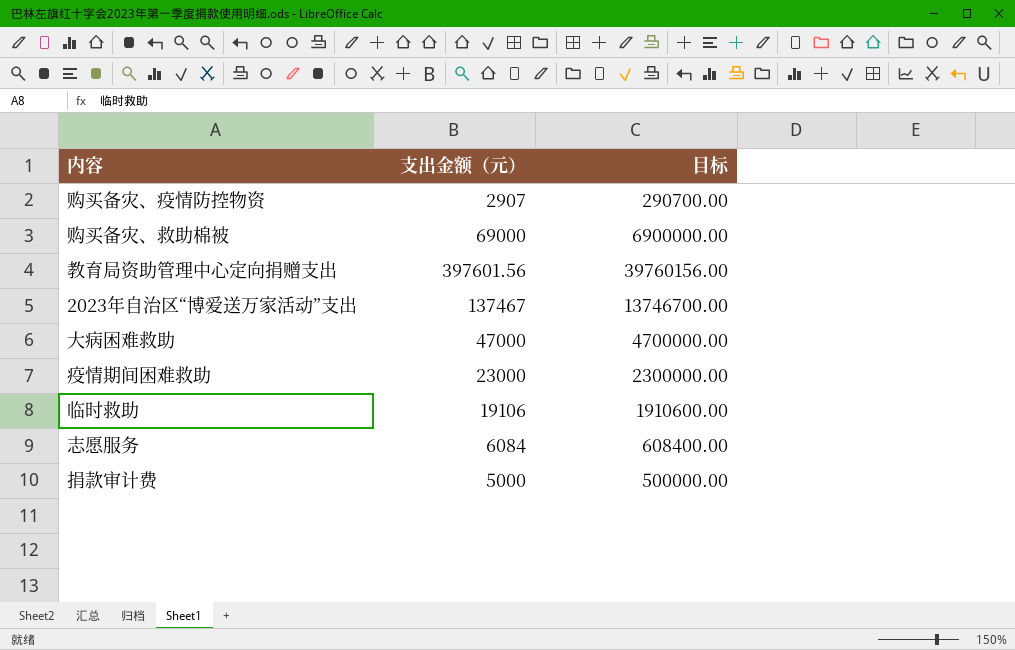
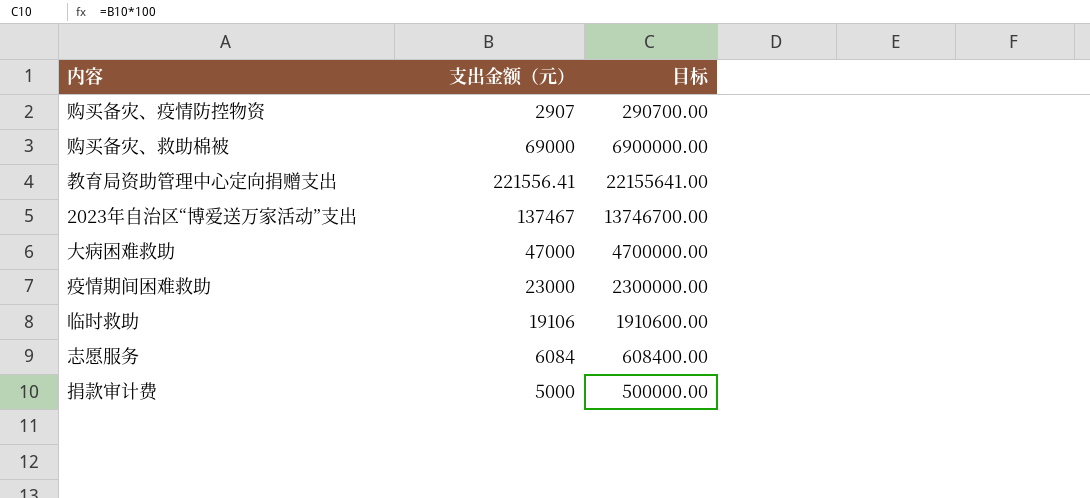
教育局资助管理中心定向捐赠支出 | 支出金额（元）: 397601.56 -> 221556.41
教育局资助管理中心定向捐赠支出 | 目标: 39760156.00 -> 22155641.00

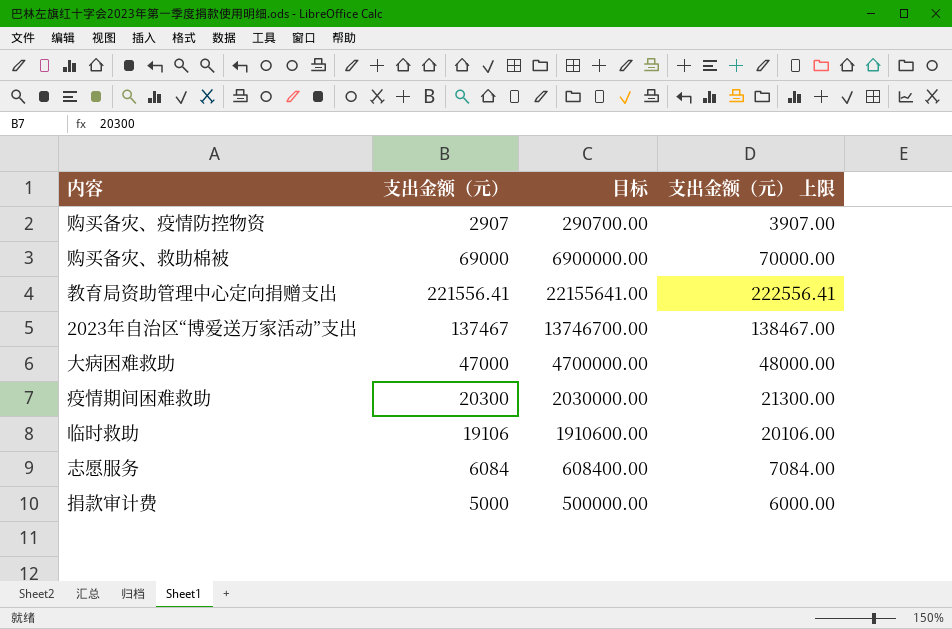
column 支出金额（元） 上限 | formula: none -> [支出金额（元）] + 1000
疫情期间困难救助 | 支出金额（元）: 23000 -> 20300
疫情期间困难救助 | 目标: 2300000.00 -> 2030000.00

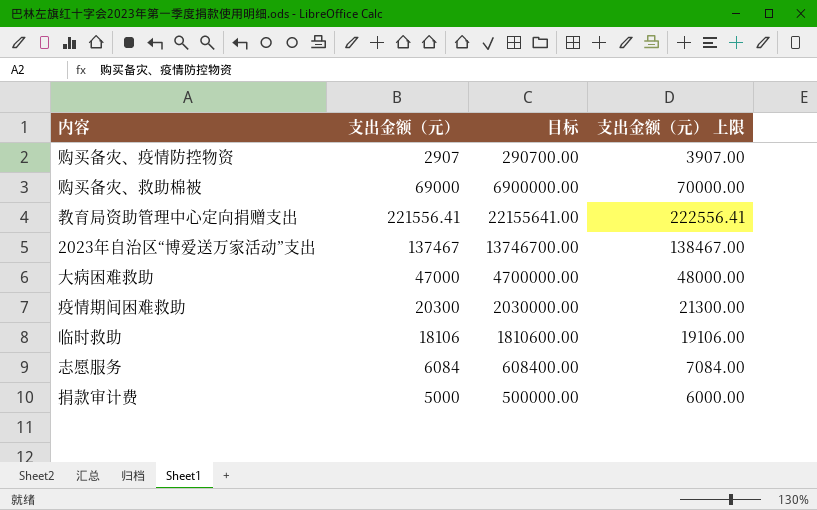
临时救助 | 支出金额（元）: 19106 -> 18106
临时救助 | 目标: 1910600.00 -> 1810600.00
临时救助 | 支出金额（元） 上限: 20106.00 -> 19106.00

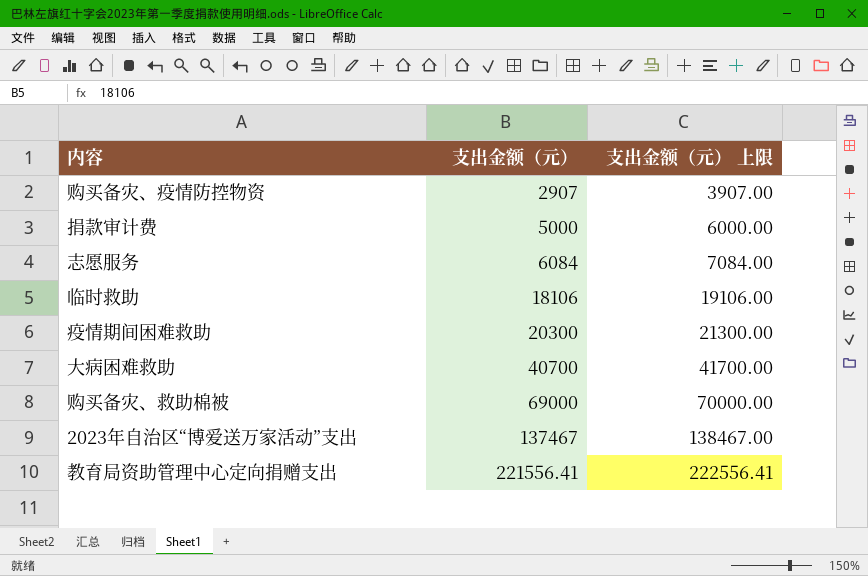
row order: none -> 支出金额（元） ascending
column 目标 | formula: [支出金额（元）] * 100 -> none
大病困难救助 | 支出金额（元）: 47000 -> 40700
大病困难救助 | 支出金额（元） 上限: 48000.00 -> 41700.00

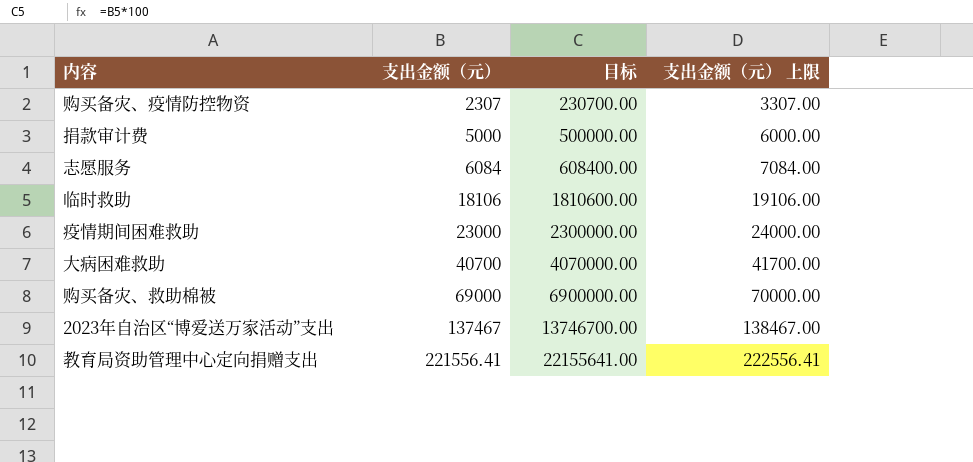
column 目标 | formula: none -> [支出金额（元）] * 100
购买备灾、疫情防控物资 | 支出金额（元）: 2907 -> 2307
购买备灾、疫情防控物资 | 支出金额（元） 上限: 3907.00 -> 3307.00
疫情期间困难救助 | 支出金额（元）: 20300 -> 23000
疫情期间困难救助 | 支出金额（元） 上限: 21300.00 -> 24000.00

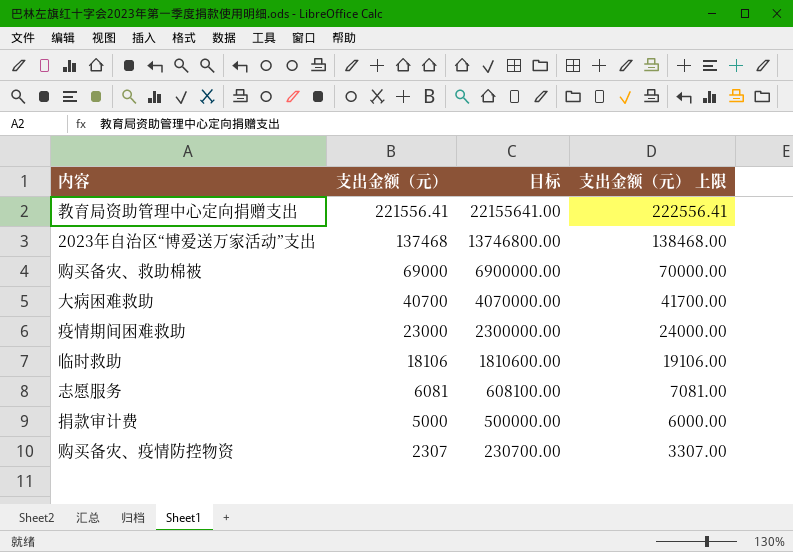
row order: 支出金额（元） ascending -> 支出金额（元） descending
2023年自治区“博爱送万家活动”支出 | 支出金额（元）: 137467 -> 137468
2023年自治区“博爱送万家活动”支出 | 目标: 13746700.00 -> 13746800.00
2023年自治区“博爱送万家活动”支出 | 支出金额（元） 上限: 138467.00 -> 138468.00
志愿服务 | 支出金额（元）: 6084 -> 6081
志愿服务 | 目标: 608400.00 -> 608100.00
志愿服务 | 支出金额（元） 上限: 7084.00 -> 7081.00

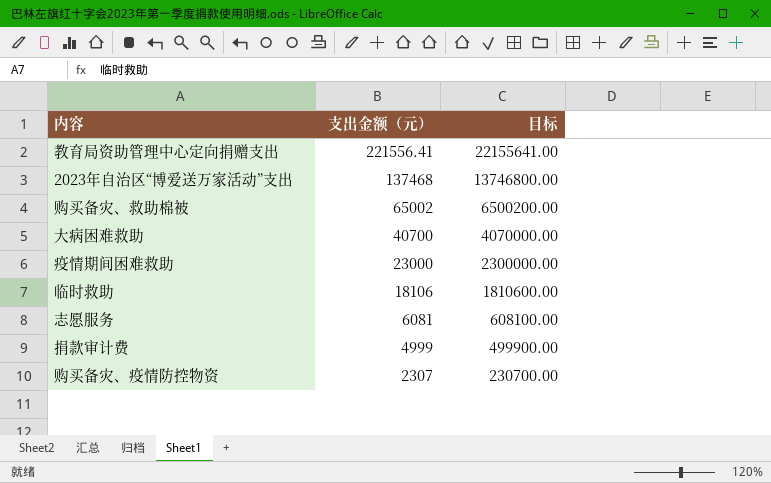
column 支出金额（元） 上限 | formula: [支出金额（元）] + 1000 -> none
购买备灾、救助棉被 | 支出金额（元）: 69000 -> 65002
购买备灾、救助棉被 | 目标: 6900000.00 -> 6500200.00
捐款审计费 | 支出金额（元）: 5000 -> 4999
捐款审计费 | 目标: 500000.00 -> 499900.00

